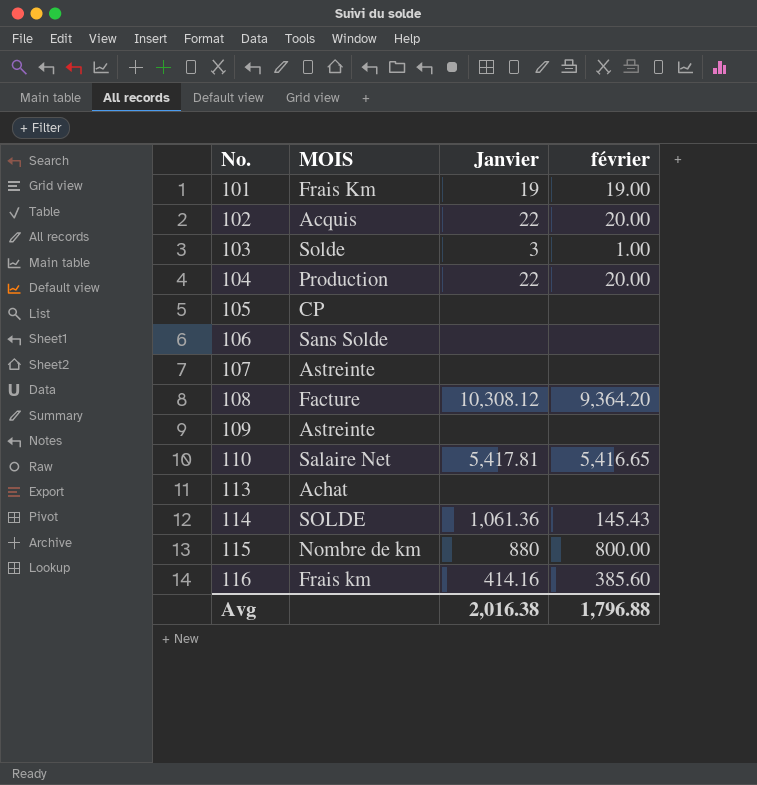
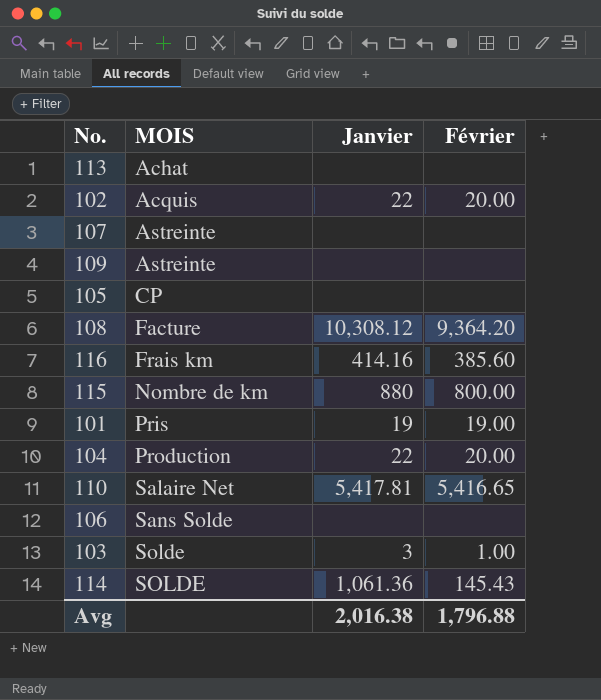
row order: No. ascending -> MOIS ascending
column name: février -> Février
101 | MOIS: Frais Km -> Pris

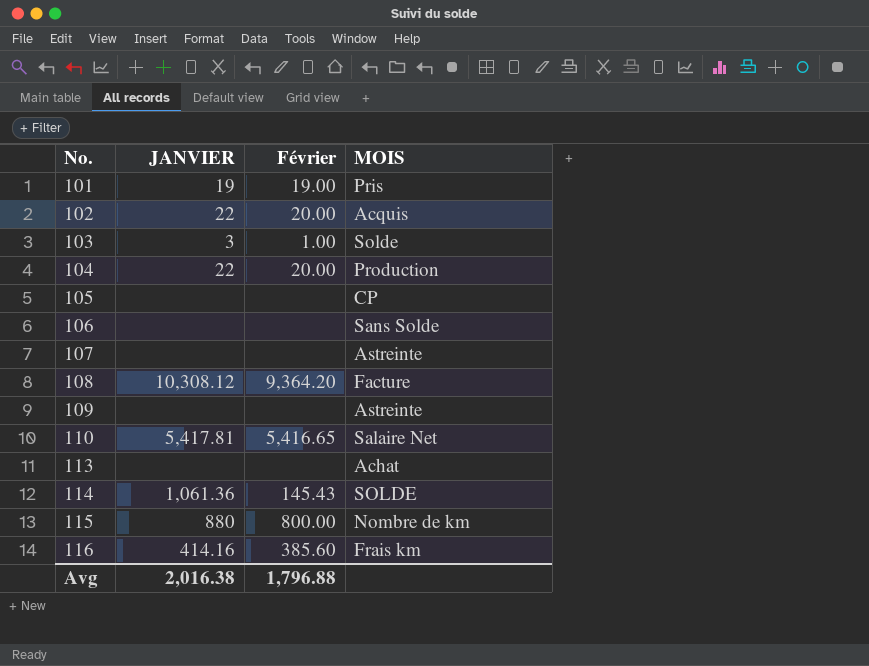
row order: MOIS ascending -> No. ascending
column name: Janvier -> JANVIER
column MOIS | position: 2 -> 4

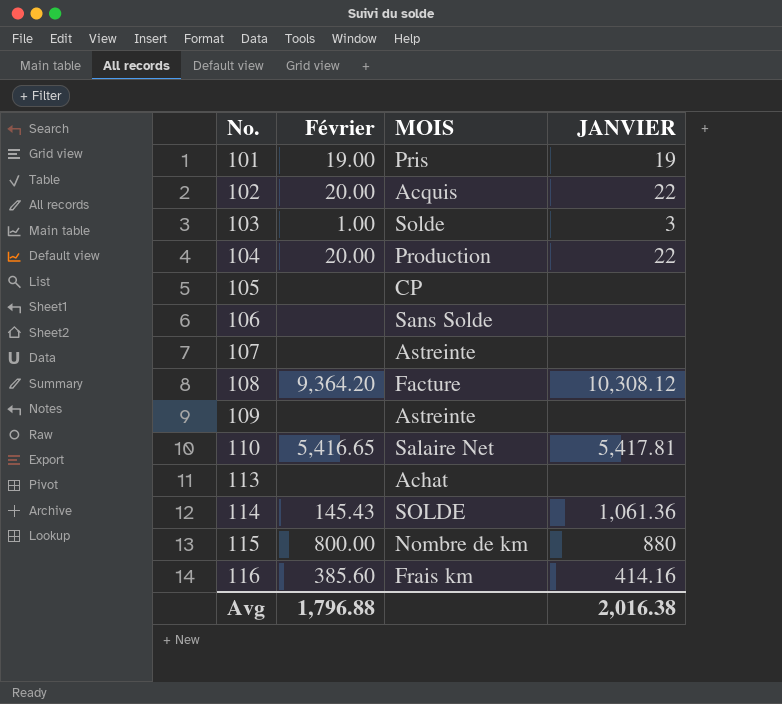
column JANVIER | position: 2 -> 4

